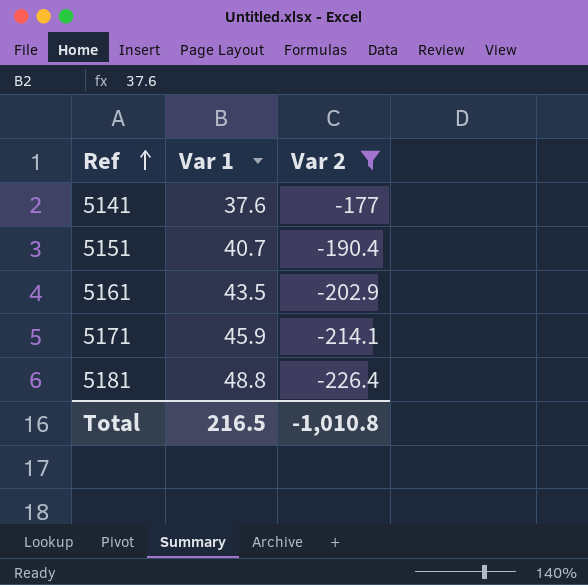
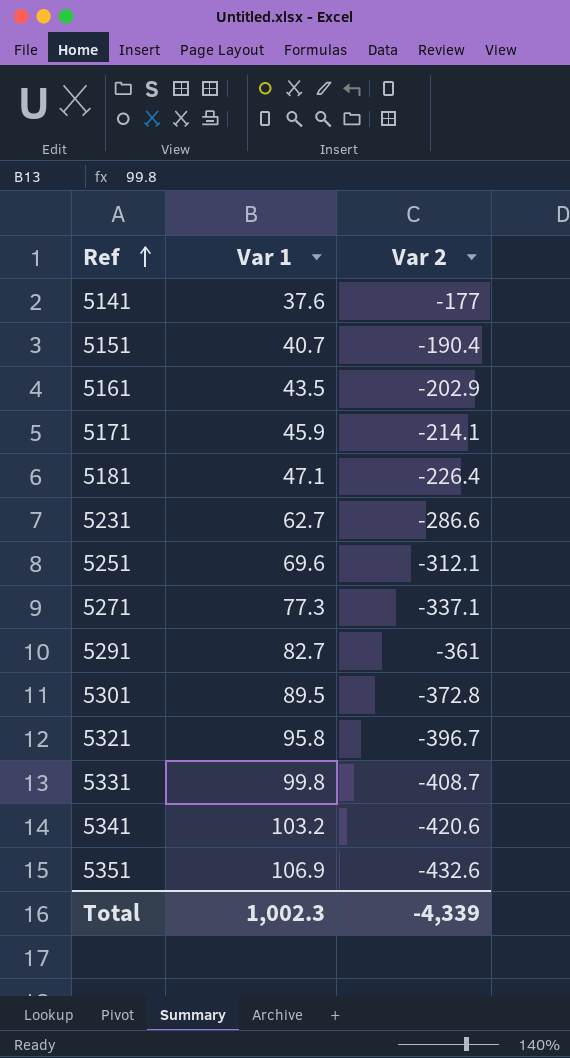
filter: Var 2 >= -226.4 -> none
5181 | Var 1: 48.8 -> 47.1
Total | Var 1: 216.5 -> 1,002.3
Total | Var 2: -1,010.8 -> -4,339

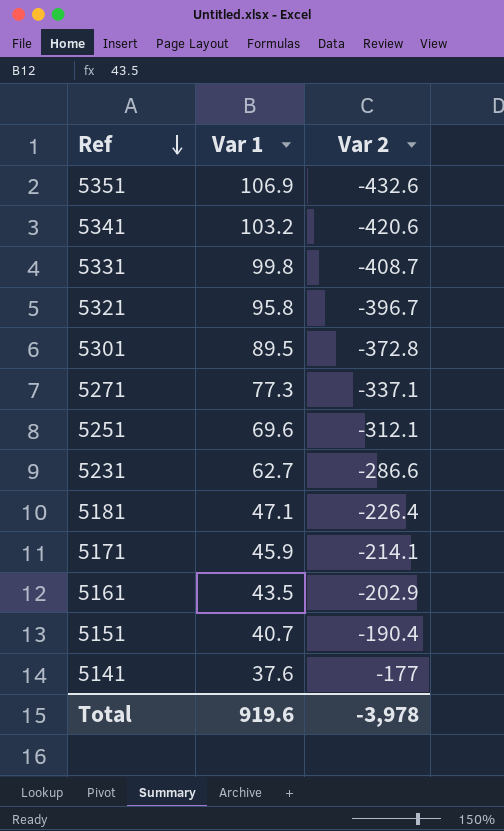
row order: Ref ascending -> Ref descending
row 5291: 82.7 | -361 -> none
Total | Var 1: 1,002.3 -> 919.6
Total | Var 2: -4,339 -> -3,978

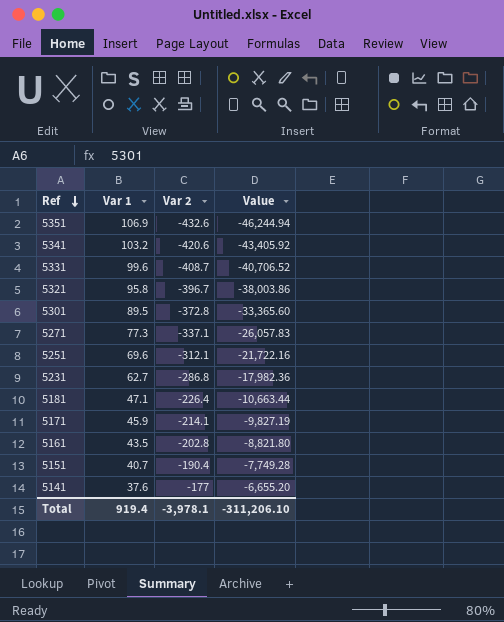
column Value | formula: none -> [Var 1] * [Var 2]
5331 | Var 1: 99.8 -> 99.6
5231 | Var 2: -286.6 -> -286.8
5161 | Var 2: -202.9 -> -202.8
Total | Var 1: 919.6 -> 919.4
Total | Var 2: -3,978 -> -3,978.1

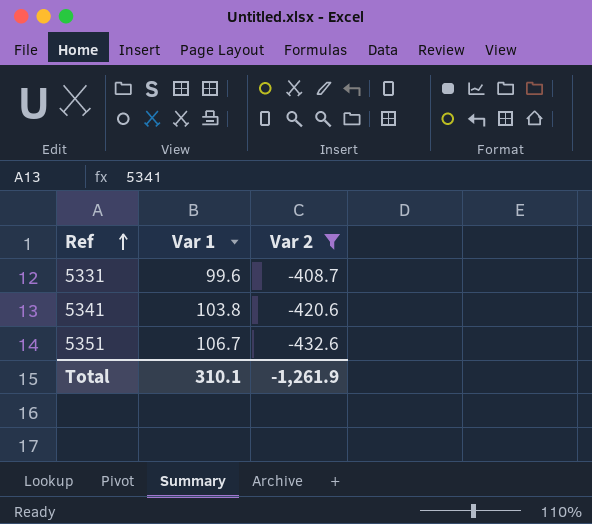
filter: none -> Var 2 <= -408.7
row order: Ref descending -> Ref ascending
column Value | formula: [Var 1] * [Var 2] -> none
5341 | Var 1: 103.2 -> 103.8
5351 | Var 1: 106.9 -> 106.7
Total | Var 1: 919.4 -> 310.1
Total | Var 2: -3,978.1 -> -1,261.9

